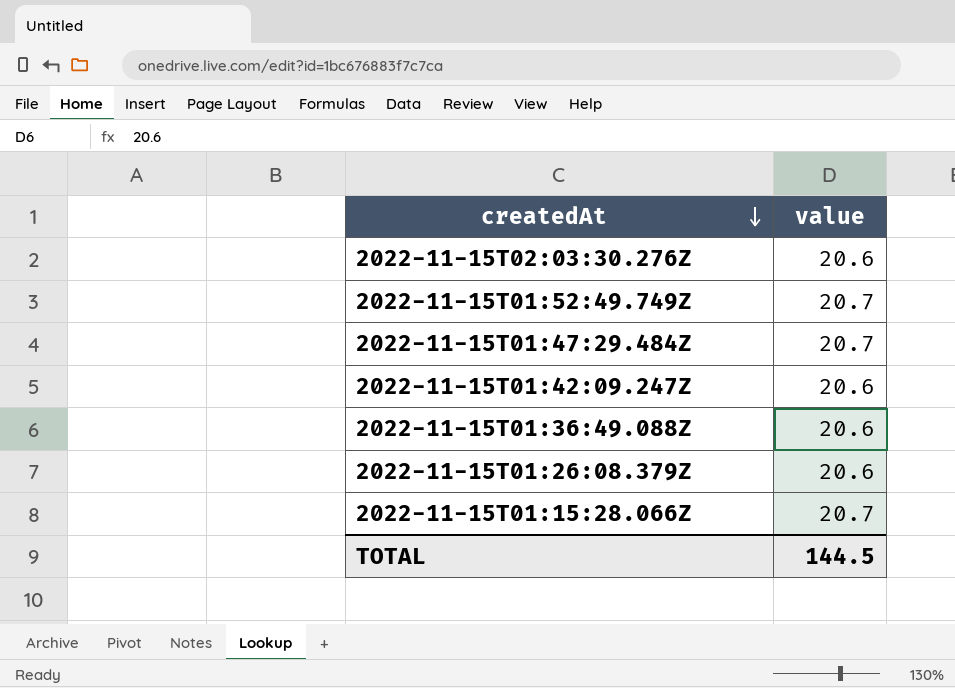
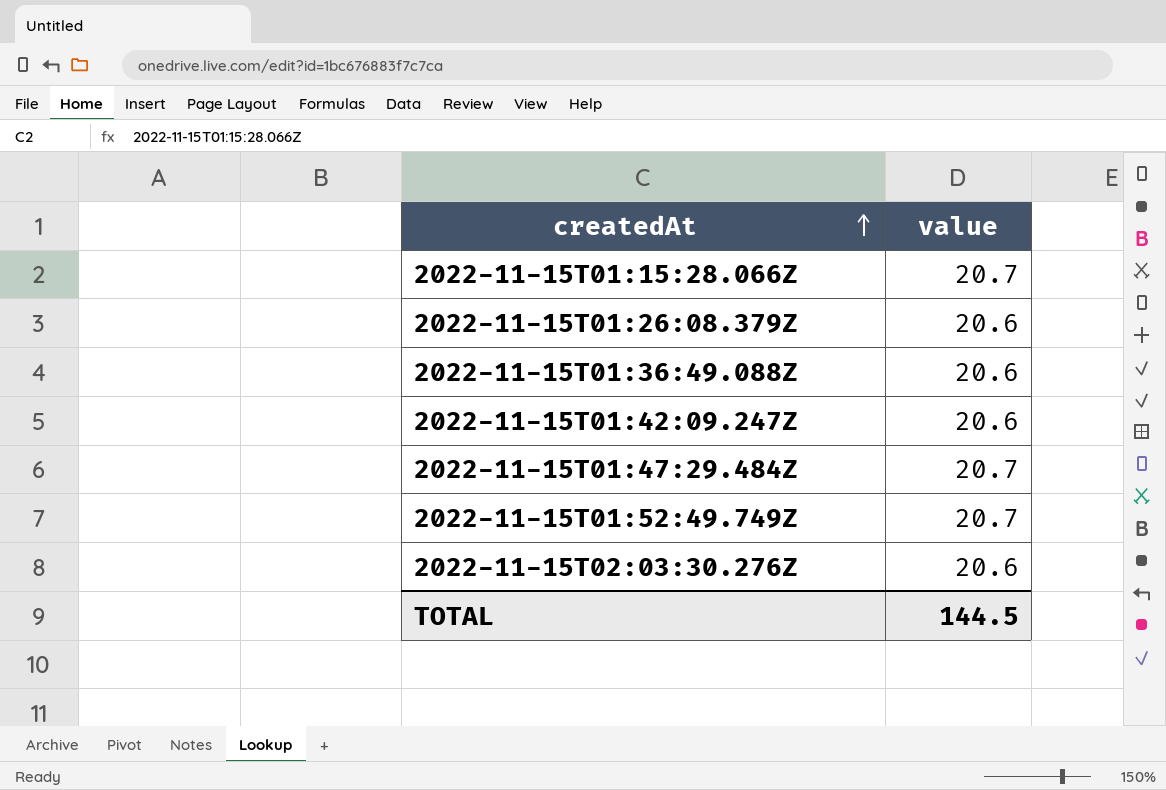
row order: createdAt descending -> createdAt ascending

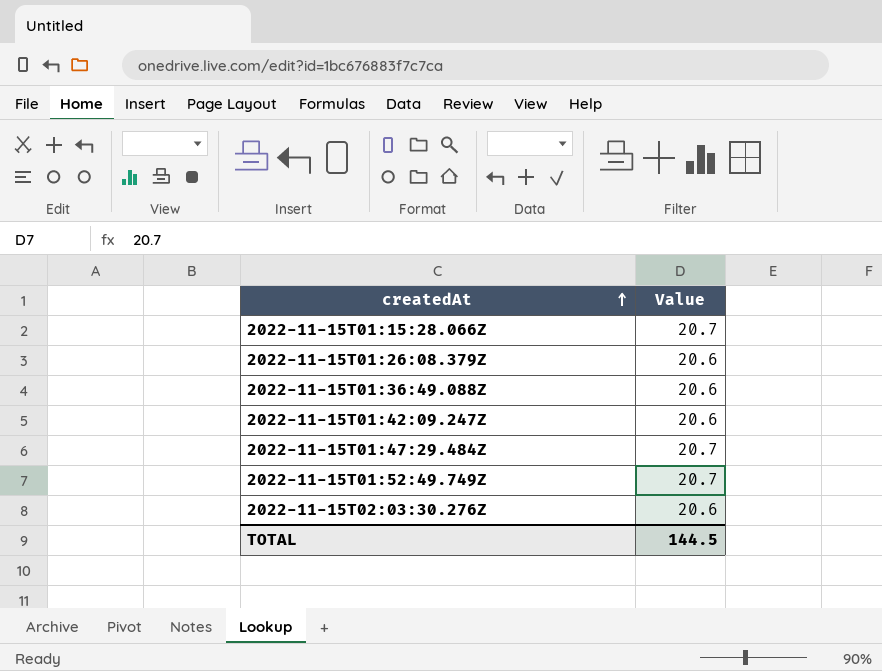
column name: value -> Value

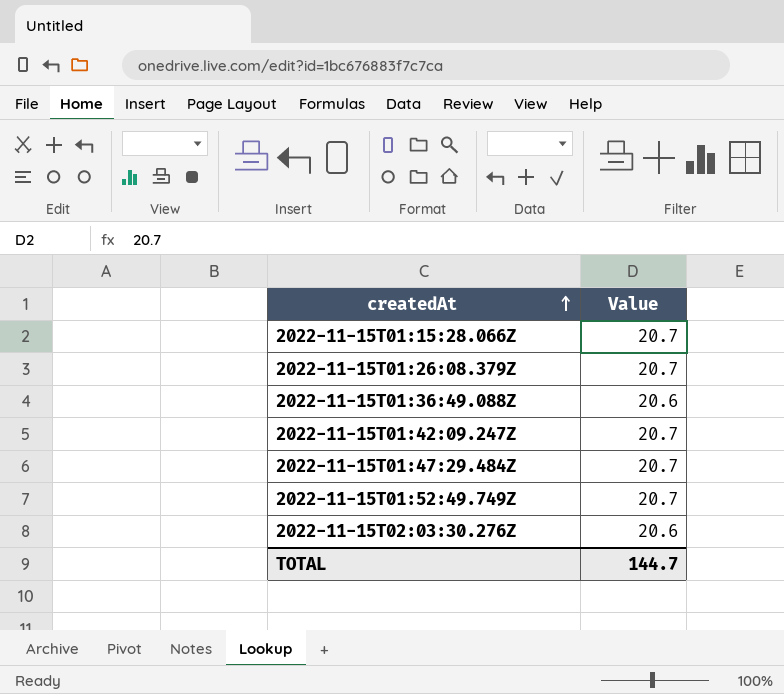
2022-11-15T01:26:08.379Z | Value: 20.6 -> 20.7
2022-11-15T01:42:09.247Z | Value: 20.6 -> 20.7
TOTAL | Value: 144.5 -> 144.7

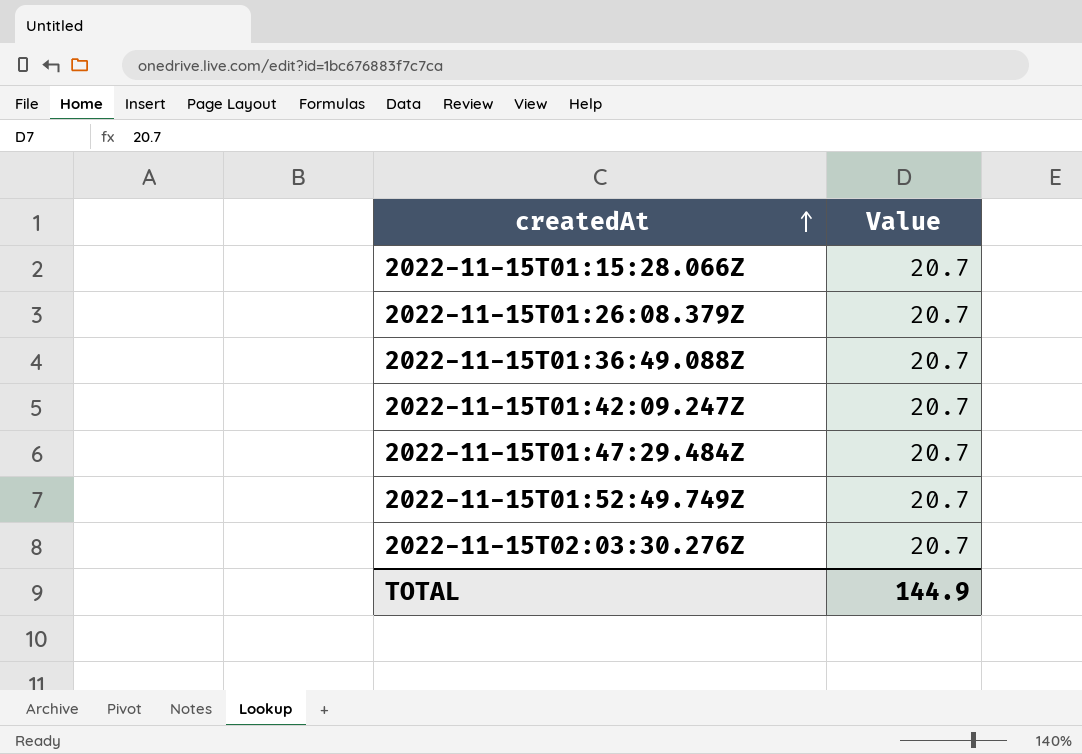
2022-11-15T01:36:49.088Z | Value: 20.6 -> 20.7
2022-11-15T02:03:30.276Z | Value: 20.6 -> 20.7
TOTAL | Value: 144.7 -> 144.9

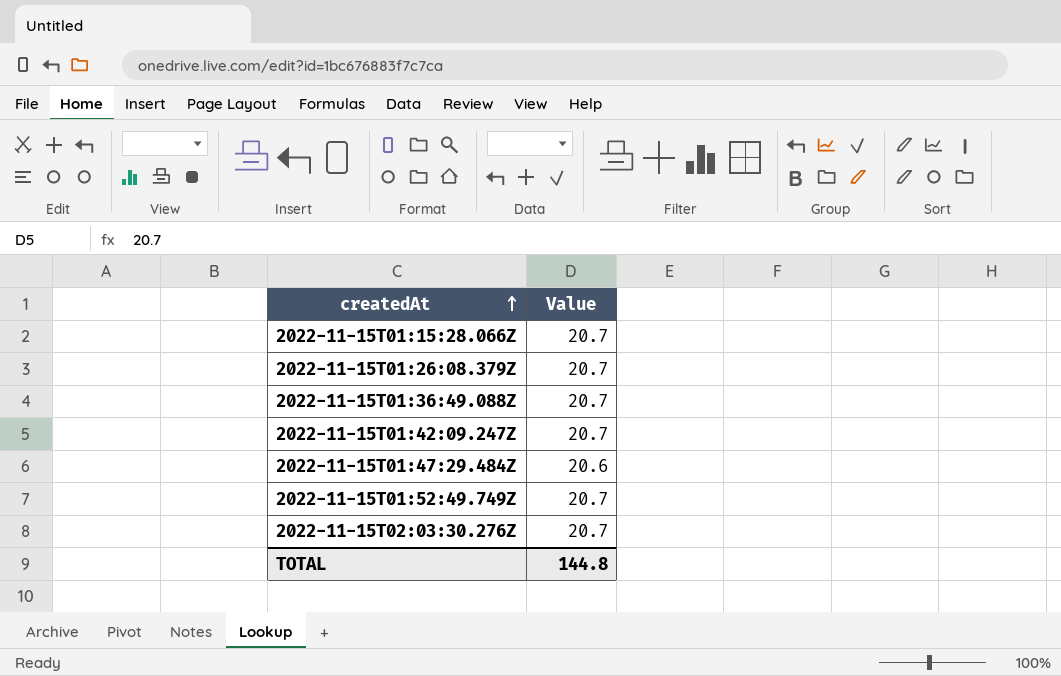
2022-11-15T01:47:29.484Z | Value: 20.7 -> 20.6
TOTAL | Value: 144.9 -> 144.8

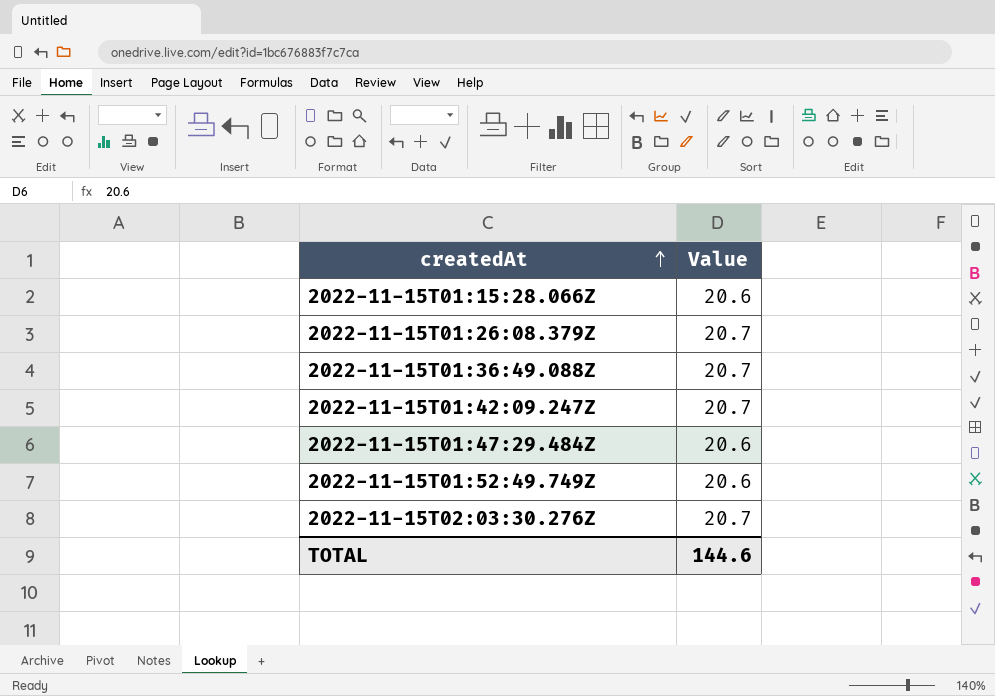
2022-11-15T01:15:28.066Z | Value: 20.7 -> 20.6
2022-11-15T01:52:49.749Z | Value: 20.7 -> 20.6
TOTAL | Value: 144.8 -> 144.6

